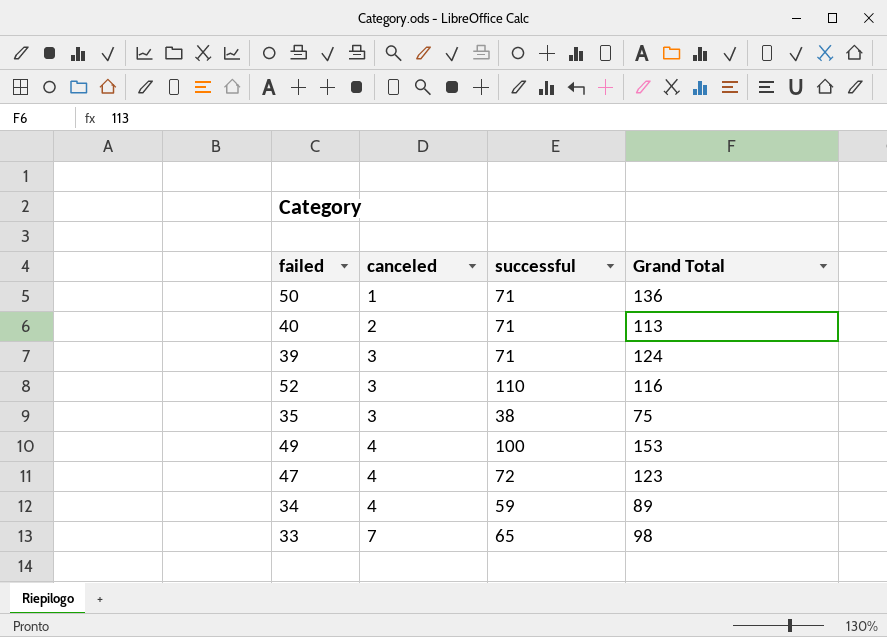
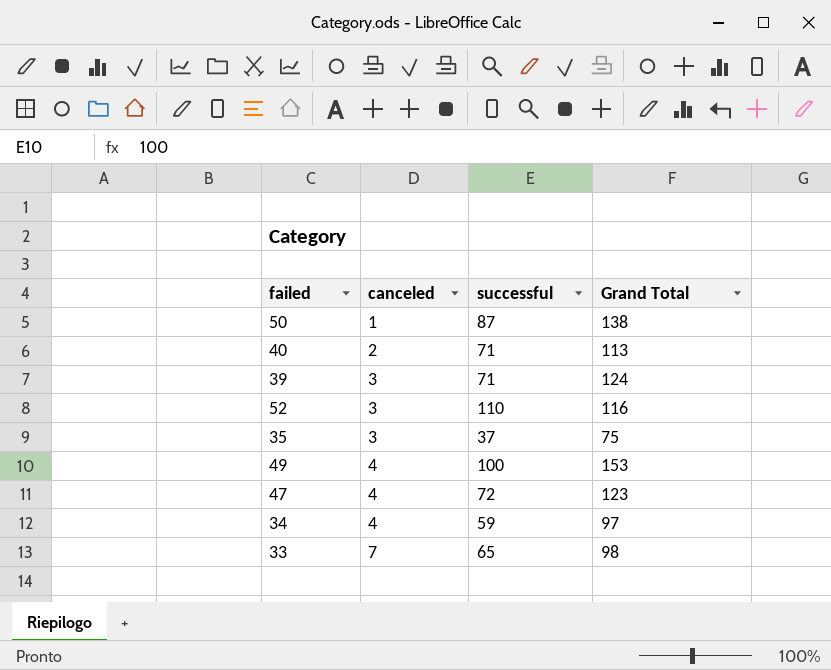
50 | successful: 71 -> 87
50 | Grand Total: 136 -> 138
35 | successful: 38 -> 37
34 | Grand Total: 89 -> 97

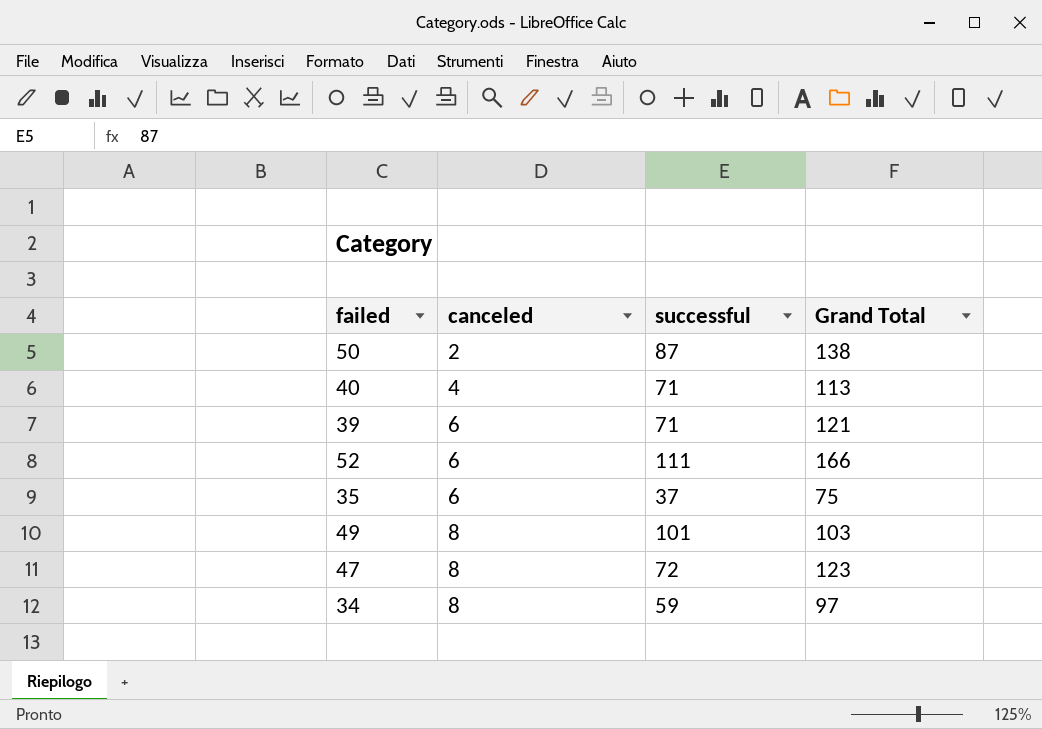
row 33: 7 | 65 | 98 -> none
50 | canceled: 1 -> 2
40 | canceled: 2 -> 4
39 | canceled: 3 -> 6
39 | Grand Total: 124 -> 121
52 | canceled: 3 -> 6
52 | successful: 110 -> 111
52 | Grand Total: 116 -> 166
35 | canceled: 3 -> 6
49 | canceled: 4 -> 8
49 | successful: 100 -> 101
49 | Grand Total: 153 -> 103
47 | canceled: 4 -> 8
34 | canceled: 4 -> 8

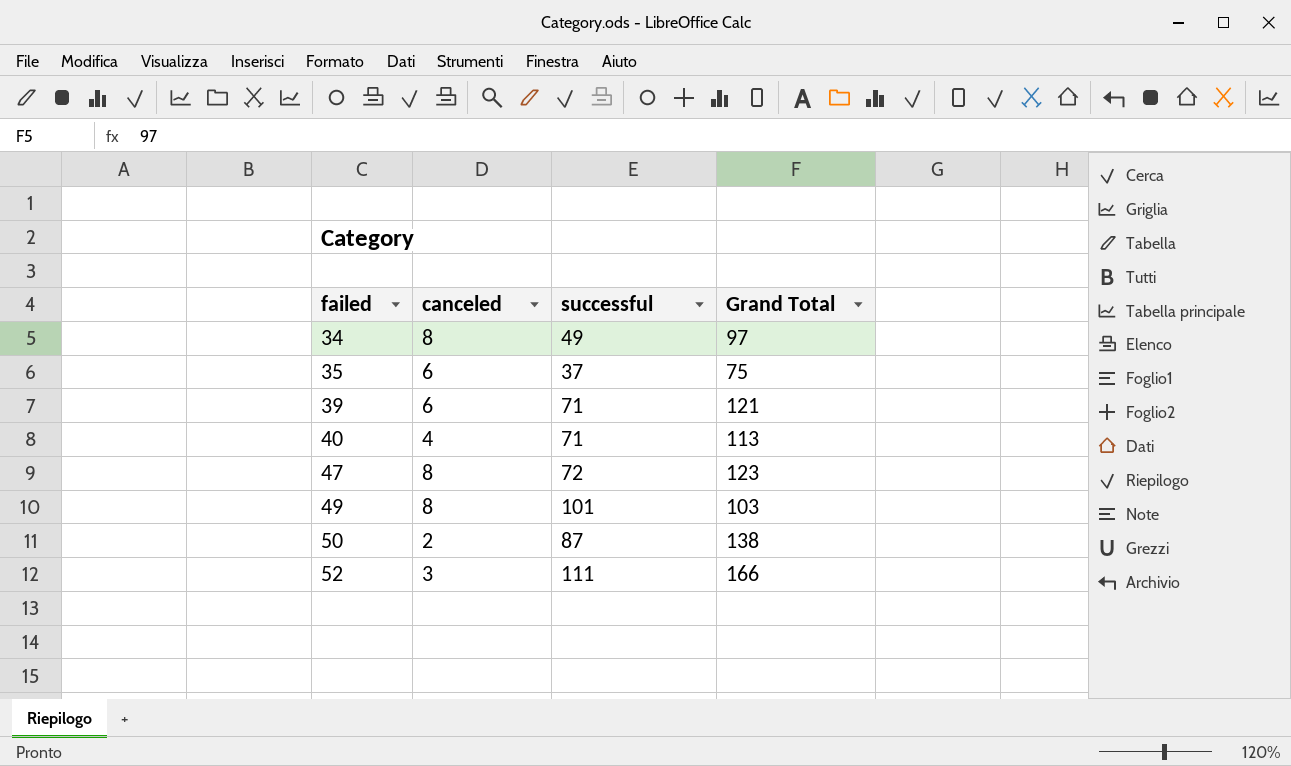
row order: canceled ascending -> failed ascending
34 | successful: 59 -> 49
52 | canceled: 6 -> 3

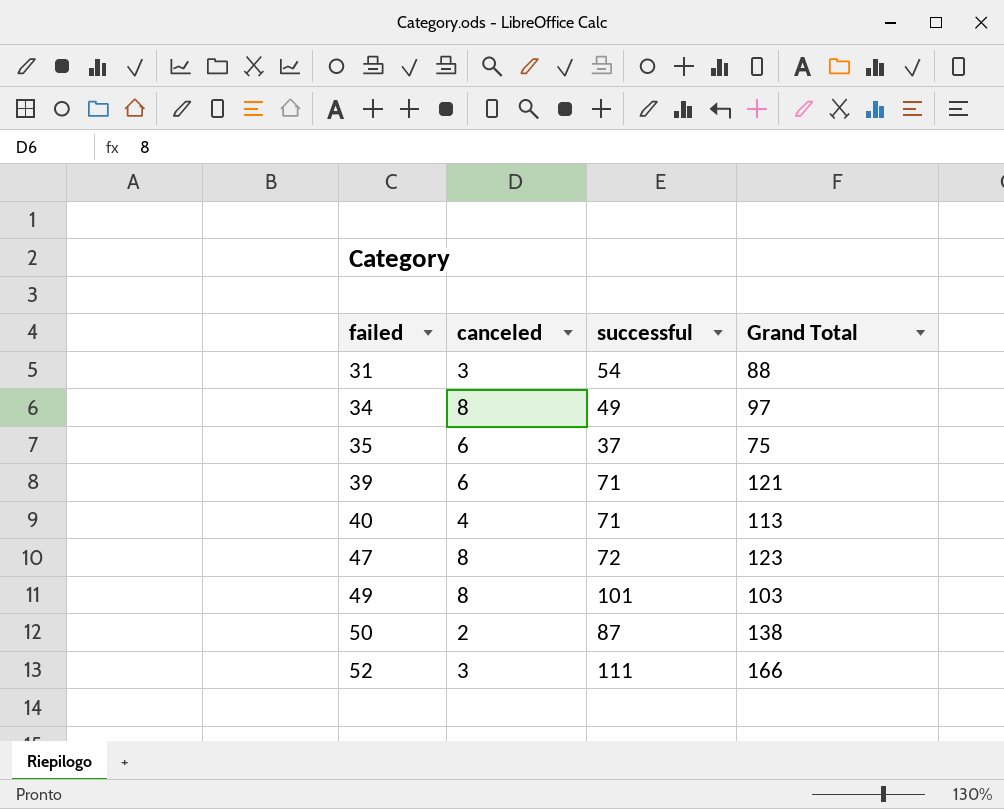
row 31: none -> 3 | 54 | 88

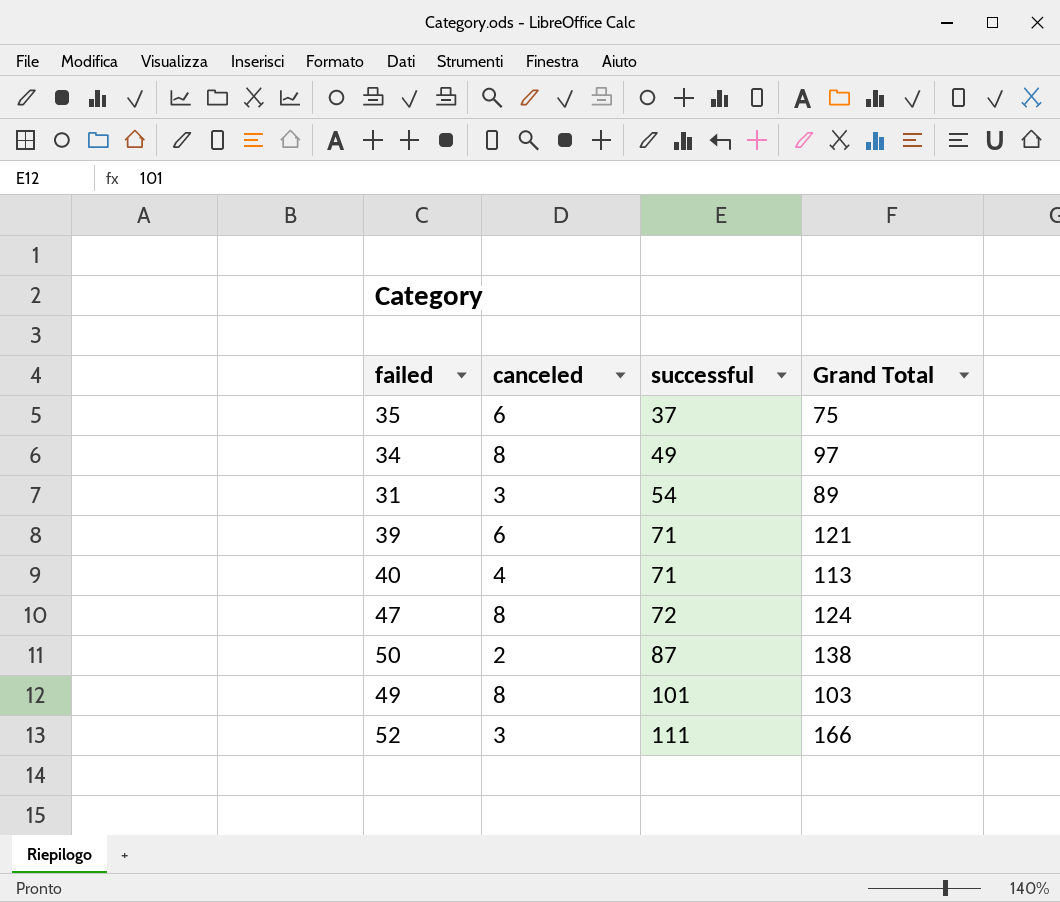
row order: failed ascending -> successful ascending
31 | Grand Total: 88 -> 89
47 | Grand Total: 123 -> 124

